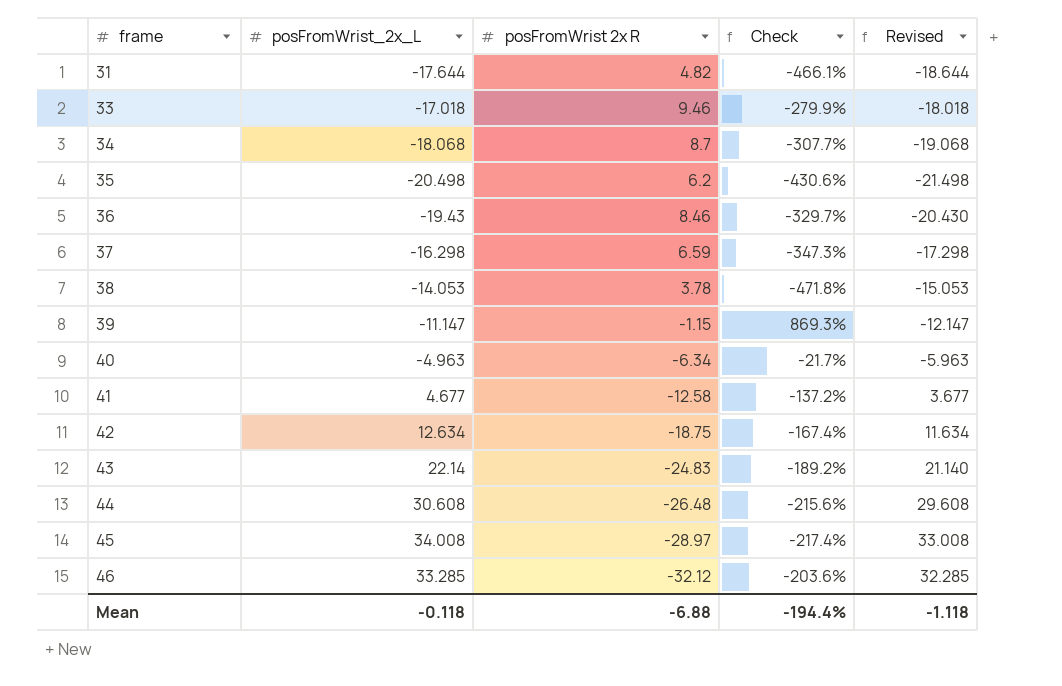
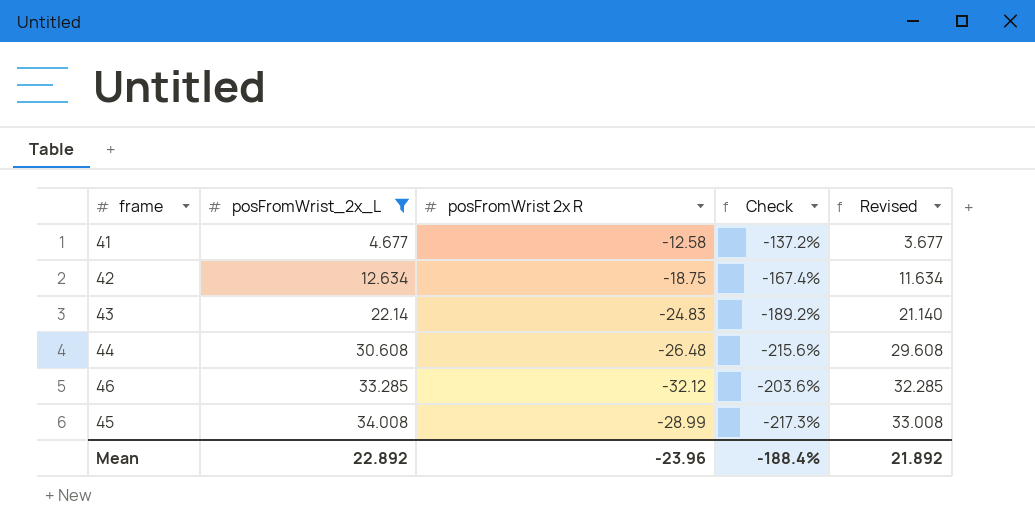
filter: none -> posFromWrist_2x_L >= 4.677
row order: frame ascending -> posFromWrist_2x_L ascending
45 | posFromWrist 2x R: -28.97 -> -28.99
45 | Check: -217.4% -> -217.3%
Mean | posFromWrist_2x_L: -0.118 -> 22.892
Mean | posFromWrist 2x R: -6.88 -> -23.96
Mean | Check: -194.4% -> -188.4%
Mean | Revised: -1.118 -> 21.892

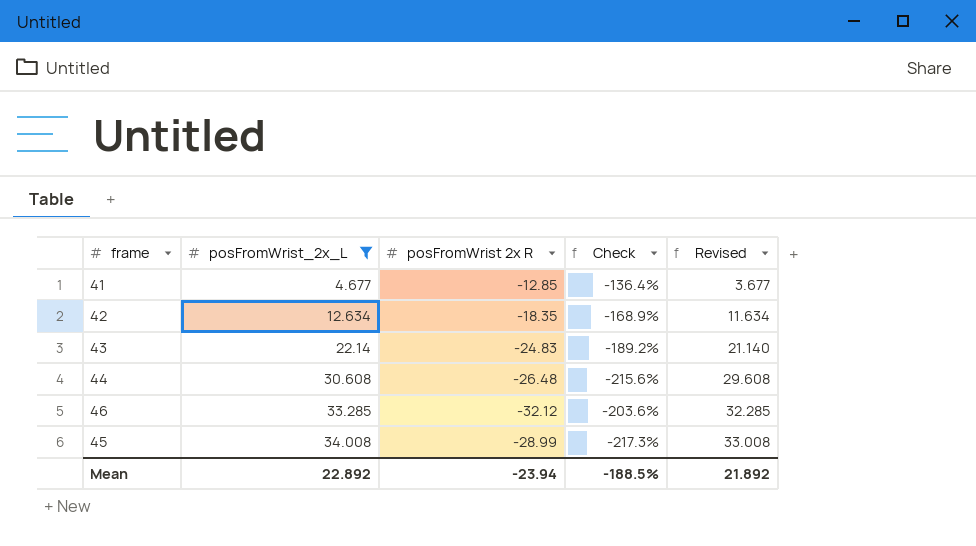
41 | posFromWrist 2x R: -12.58 -> -12.85
41 | Check: -137.2% -> -136.4%
42 | posFromWrist 2x R: -18.75 -> -18.35
42 | Check: -167.4% -> -168.9%
Mean | posFromWrist 2x R: -23.96 -> -23.94
Mean | Check: -188.4% -> -188.5%

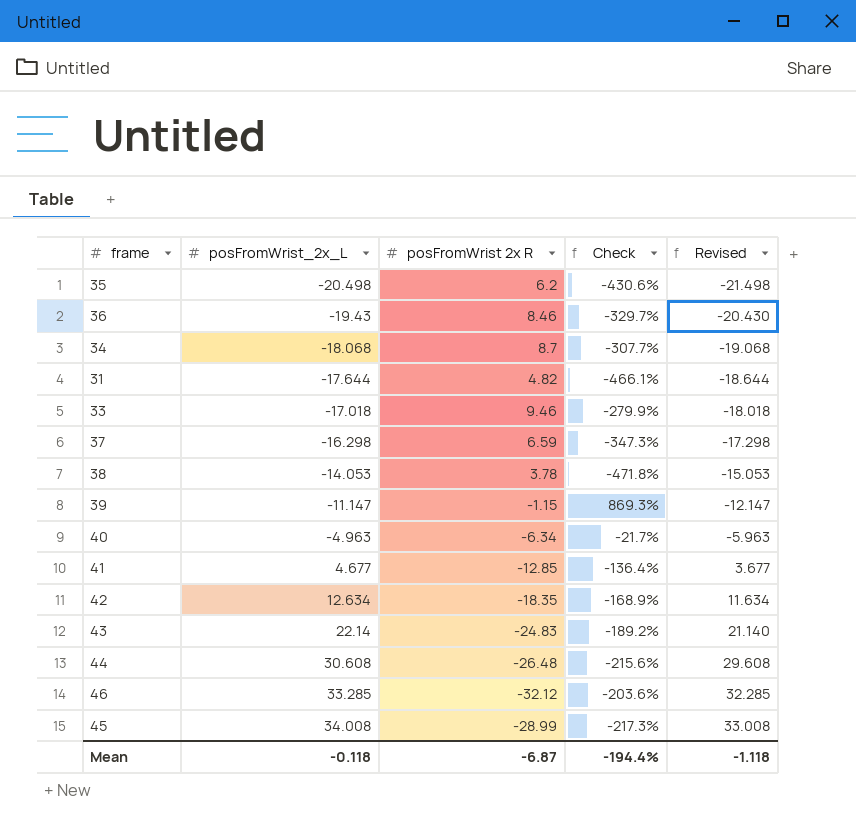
filter: posFromWrist_2x_L >= 4.677 -> none
Mean | posFromWrist_2x_L: 22.892 -> -0.118
Mean | posFromWrist 2x R: -23.94 -> -6.87
Mean | Check: -188.5% -> -194.4%
Mean | Revised: 21.892 -> -1.118

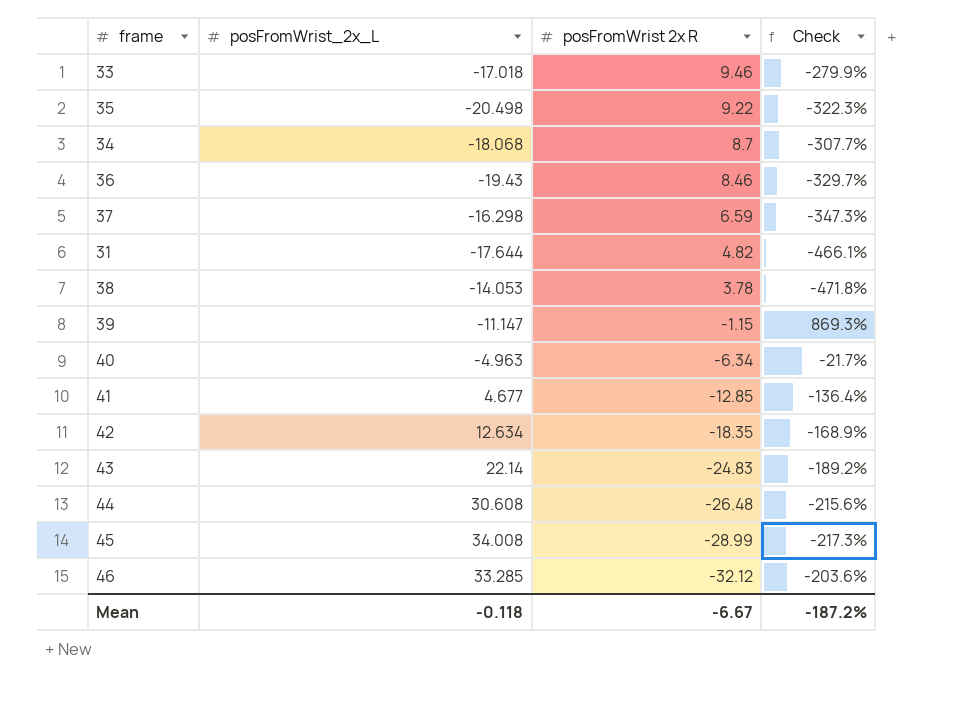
row order: posFromWrist_2x_L ascending -> posFromWrist 2x R descending
column Revised | formula: [posFromWrist_2x_L] - 1 -> none
35 | posFromWrist 2x R: 6.2 -> 9.22
35 | Check: -430.6% -> -322.3%
Mean | posFromWrist 2x R: -6.87 -> -6.67
Mean | Check: -194.4% -> -187.2%

